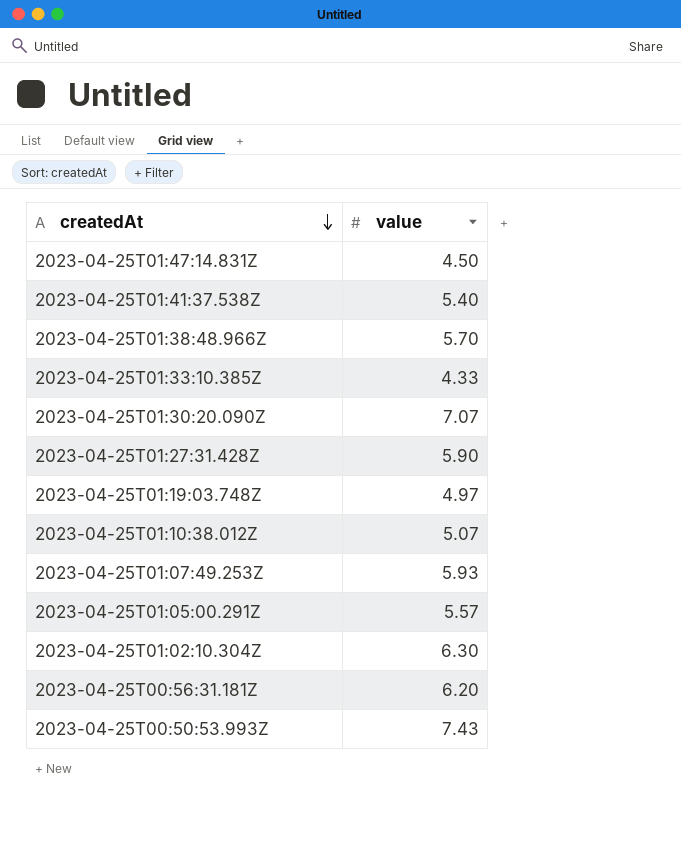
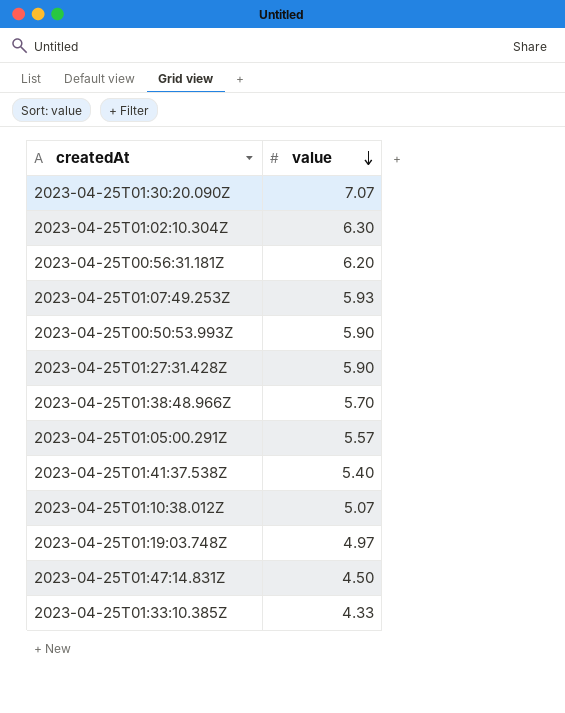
row order: createdAt descending -> value descending
2023-04-25T00:50:53.993Z | value: 7.43 -> 5.90

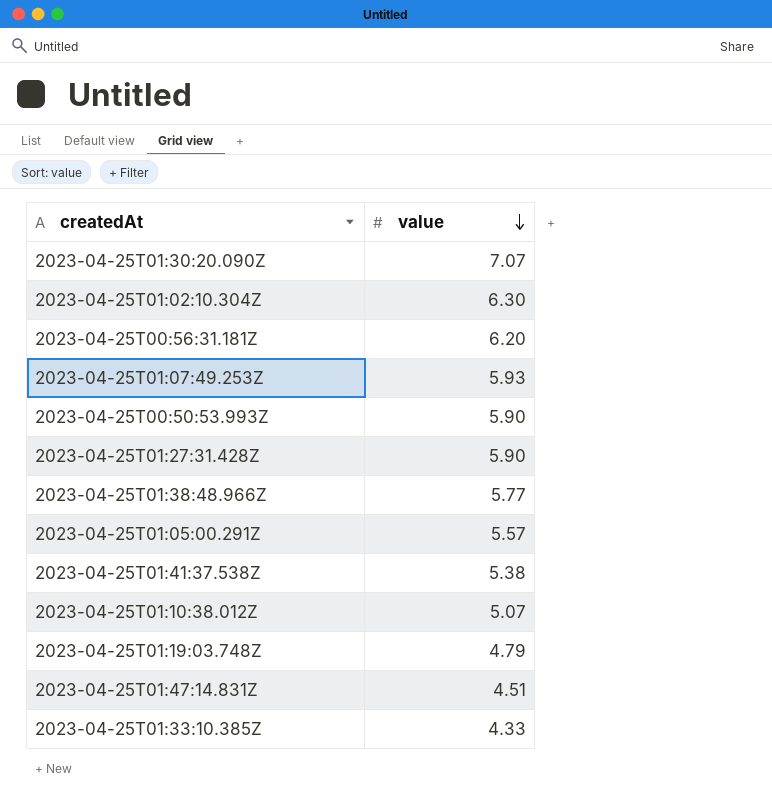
2023-04-25T01:38:48.966Z | value: 5.70 -> 5.77
2023-04-25T01:41:37.538Z | value: 5.40 -> 5.38
2023-04-25T01:19:03.748Z | value: 4.97 -> 4.79
2023-04-25T01:47:14.831Z | value: 4.50 -> 4.51

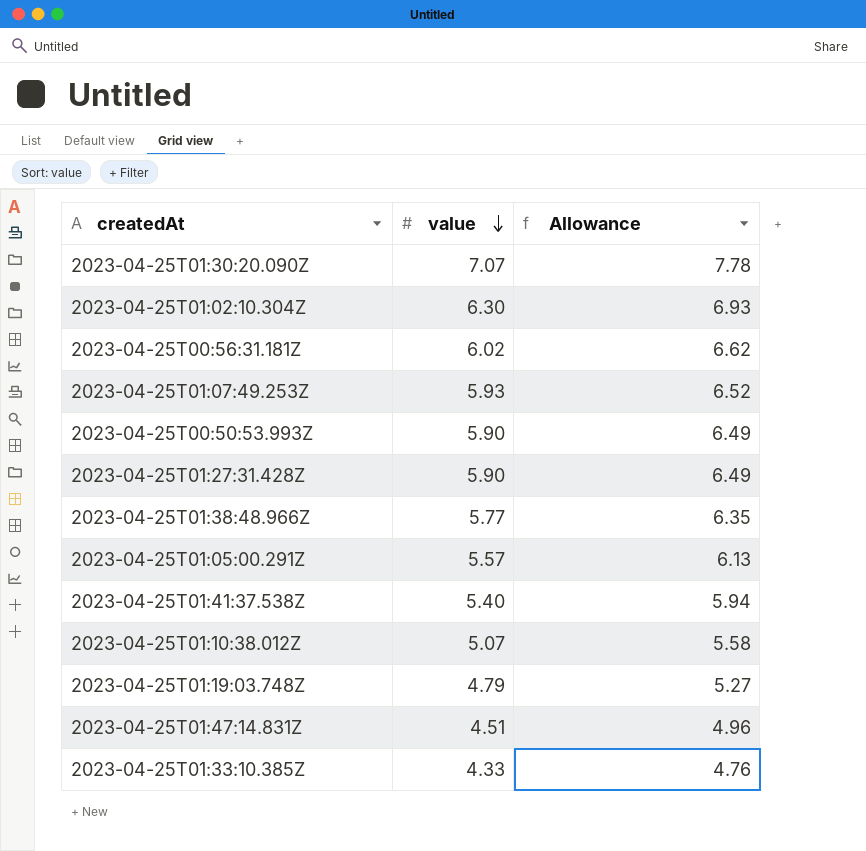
column Allowance | formula: none -> [value] * 1.1
2023-04-25T00:56:31.181Z | value: 6.20 -> 6.02
2023-04-25T01:41:37.538Z | value: 5.38 -> 5.40

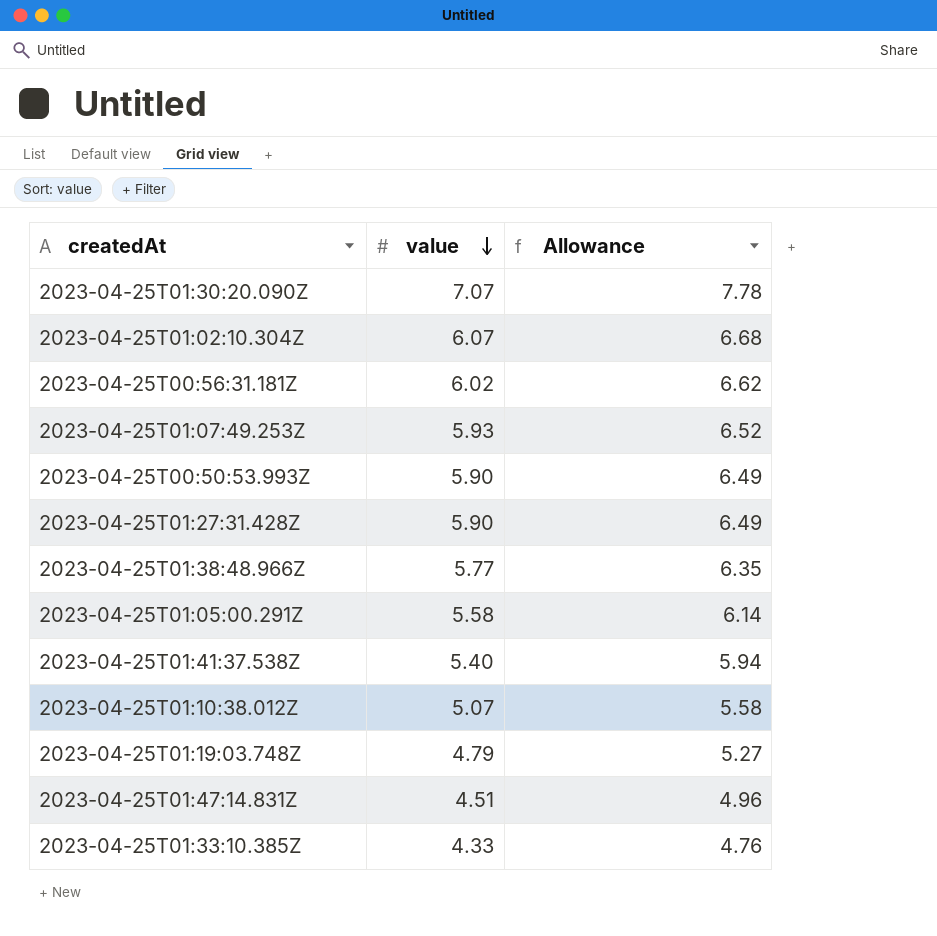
2023-04-25T01:02:10.304Z | value: 6.30 -> 6.07
2023-04-25T01:02:10.304Z | Allowance: 6.93 -> 6.68
2023-04-25T01:05:00.291Z | value: 5.57 -> 5.58
2023-04-25T01:05:00.291Z | Allowance: 6.13 -> 6.14

